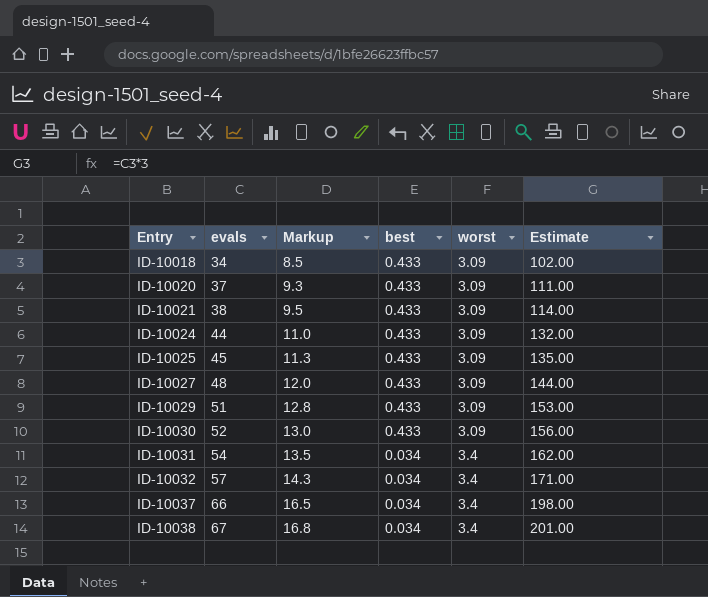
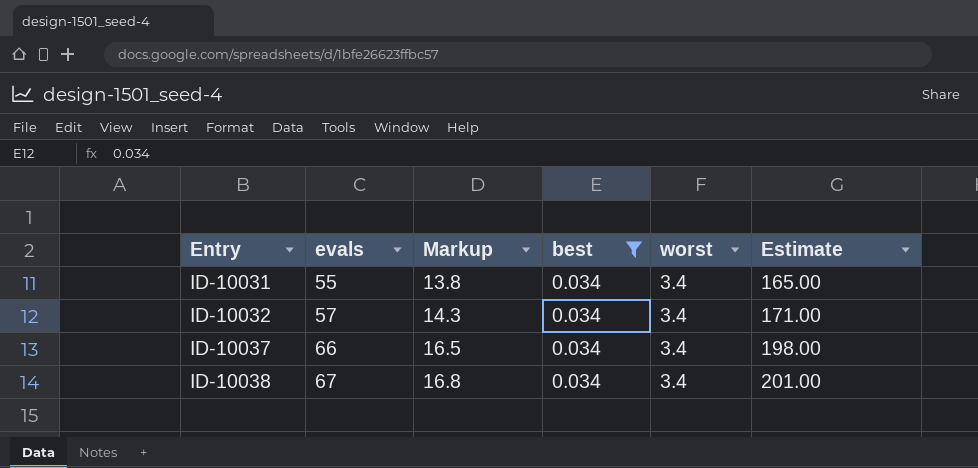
filter: none -> best = 0.034
ID-10031 | evals: 54 -> 55
ID-10031 | Markup: 13.5 -> 13.8
ID-10031 | Estimate: 162.00 -> 165.00

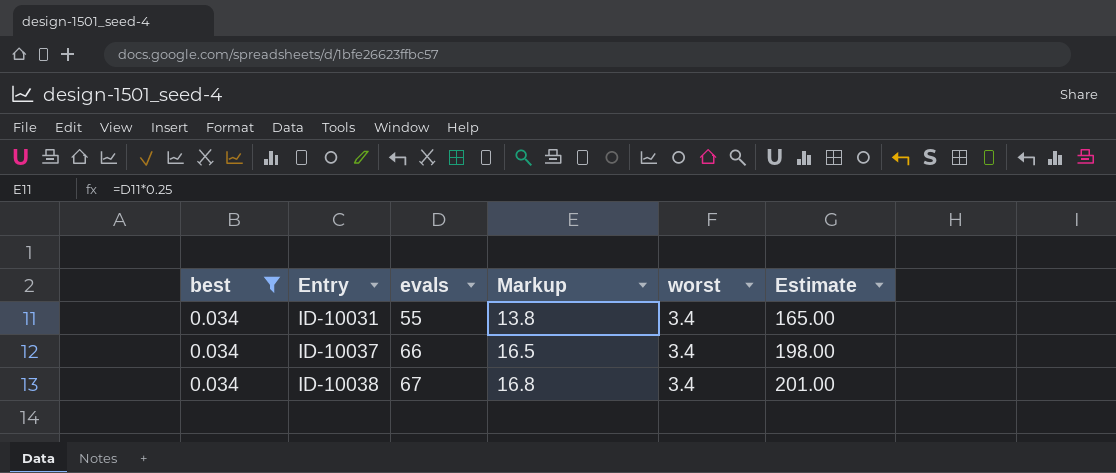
column best | position: 4 -> 1
row ID-10032: 57 | 14.3 | 0.034 | 3.4 | 171.00 -> none

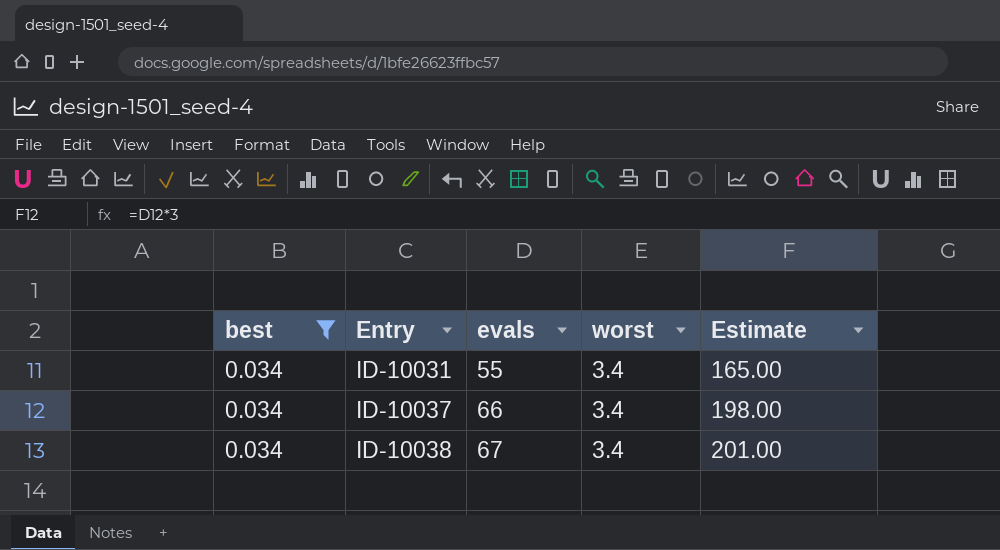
column Markup | formula: [evals] * 0.25 -> none

